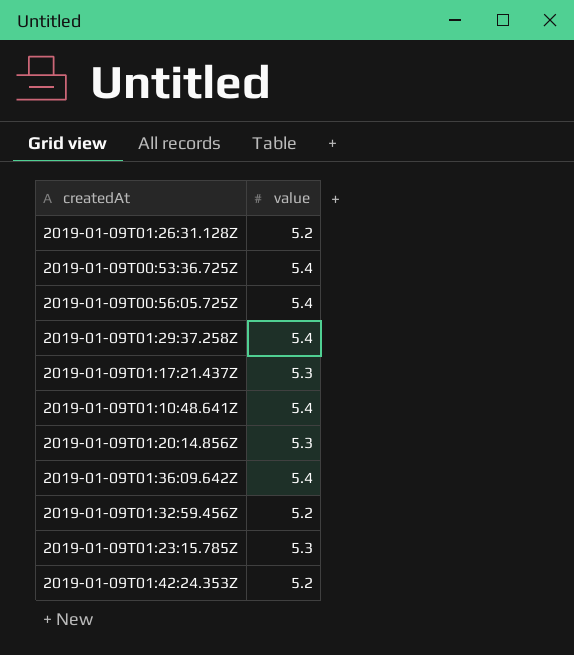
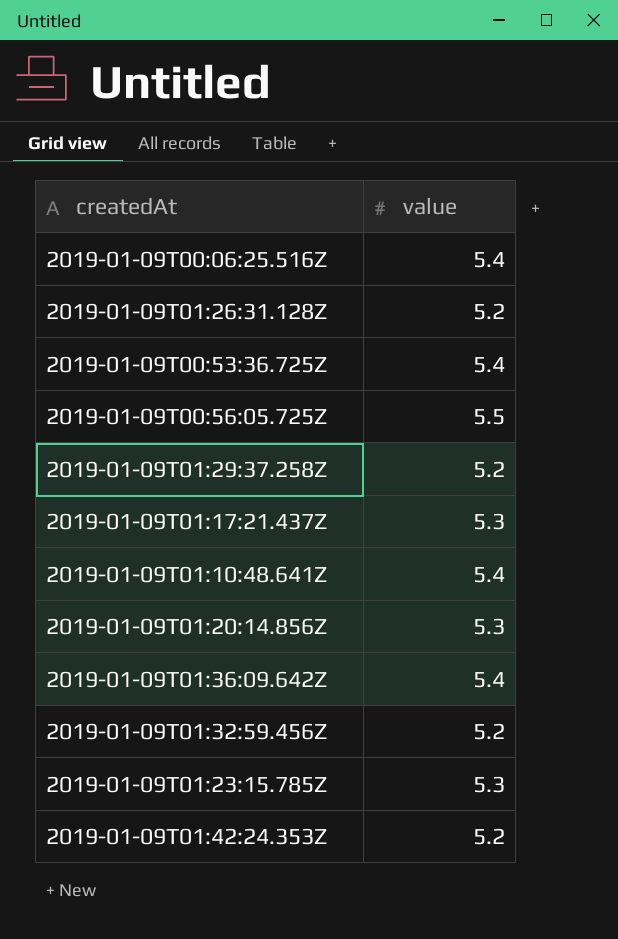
row 2019-01-09T00:06:25.516Z: none -> 5.4
2019-01-09T00:56:05.725Z | value: 5.4 -> 5.5
2019-01-09T01:29:37.258Z | value: 5.4 -> 5.2

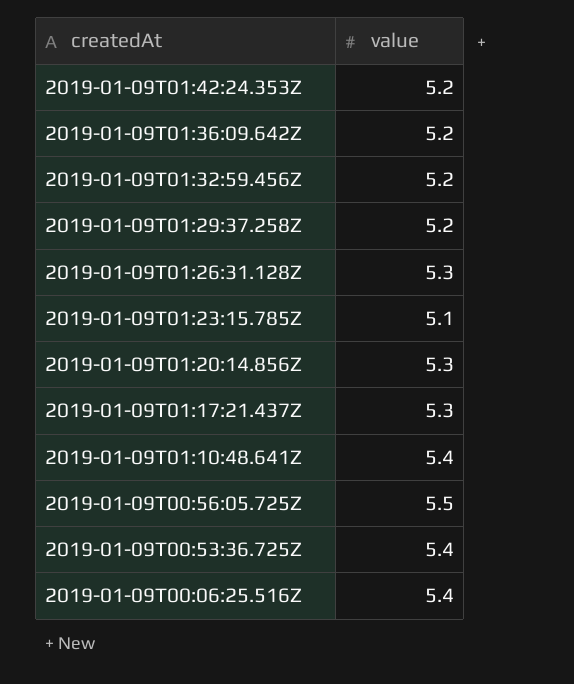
row order: none -> createdAt descending
2019-01-09T01:36:09.642Z | value: 5.4 -> 5.2
2019-01-09T01:26:31.128Z | value: 5.2 -> 5.3
2019-01-09T01:23:15.785Z | value: 5.3 -> 5.1

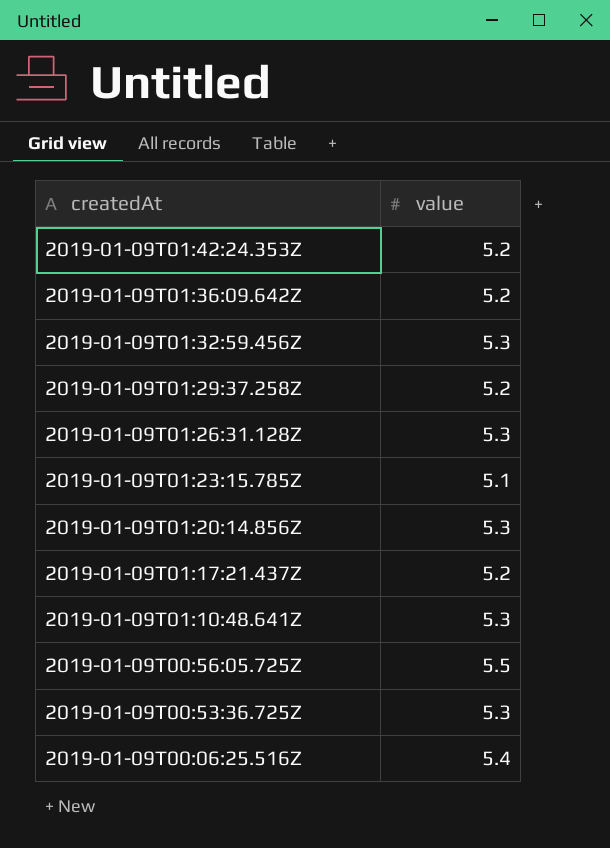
2019-01-09T01:32:59.456Z | value: 5.2 -> 5.3
2019-01-09T01:17:21.437Z | value: 5.3 -> 5.2
2019-01-09T01:10:48.641Z | value: 5.4 -> 5.3
2019-01-09T00:53:36.725Z | value: 5.4 -> 5.3

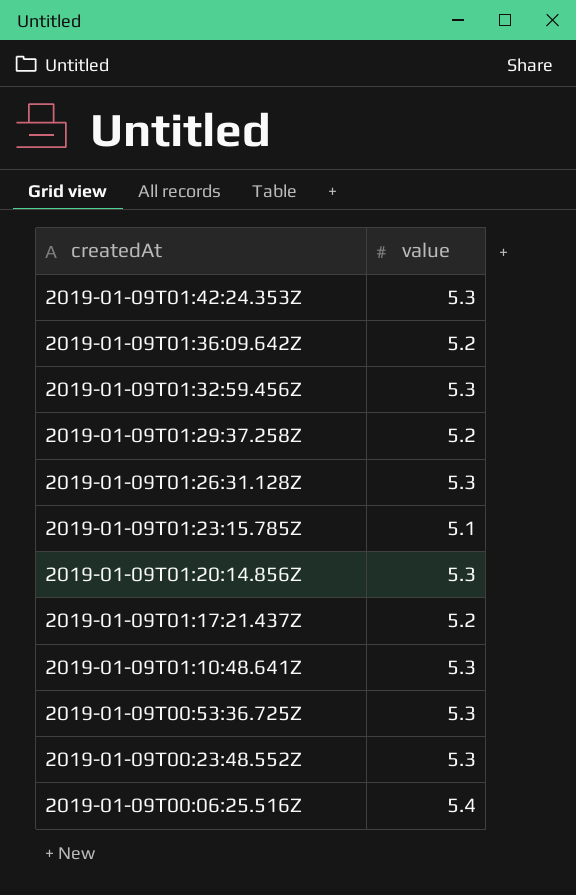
row 2019-01-09T00:56:05.725Z: 5.5 -> none
2019-01-09T01:42:24.353Z | value: 5.2 -> 5.3
row 2019-01-09T00:23:48.552Z: none -> 5.3

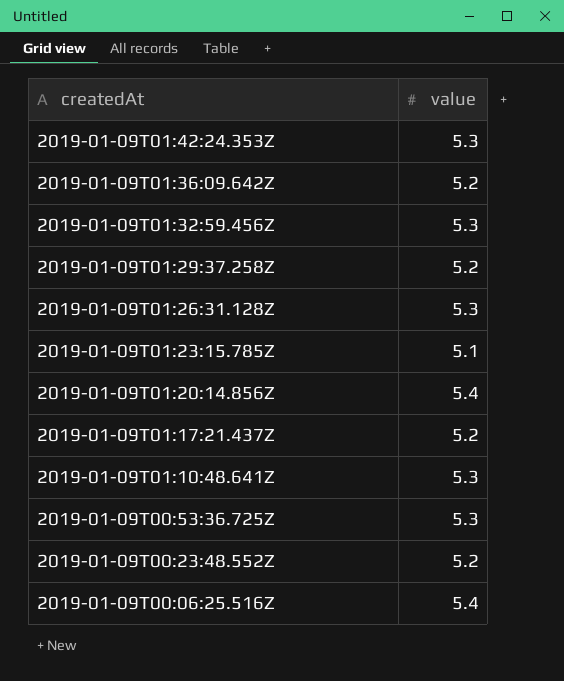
2019-01-09T01:20:14.856Z | value: 5.3 -> 5.4
2019-01-09T00:23:48.552Z | value: 5.3 -> 5.2

